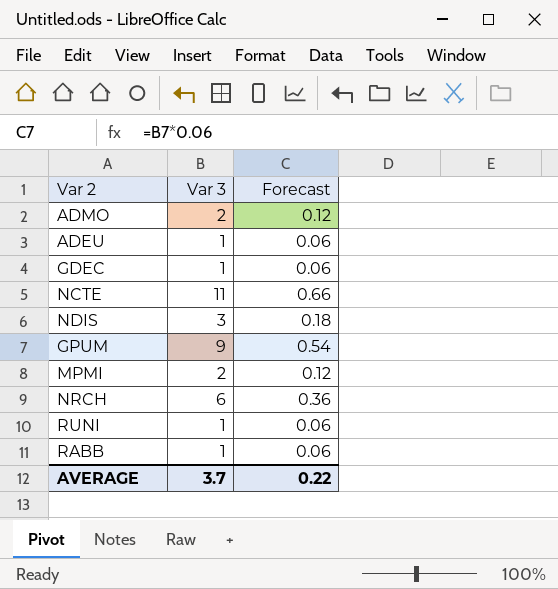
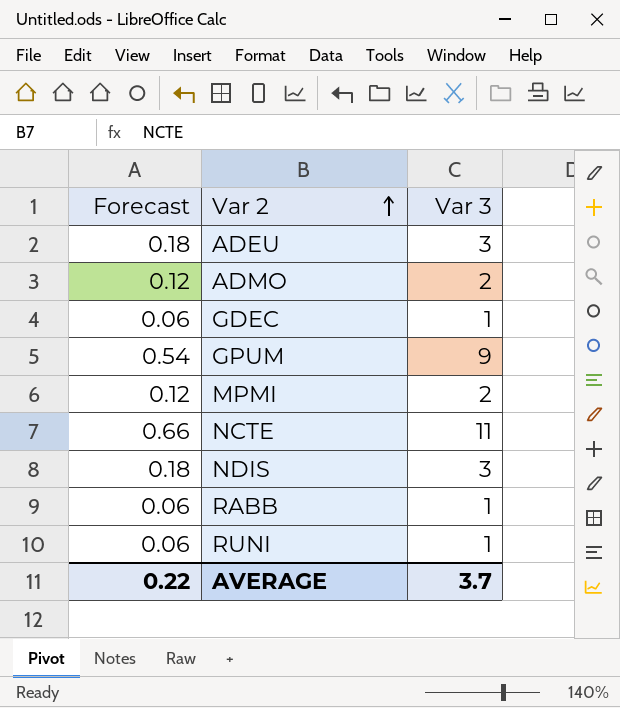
row order: none -> Var 2 ascending
column Forecast | position: 3 -> 1
row NRCH: 6 | 0.36 -> none
ADEU | Forecast: 0.06 -> 0.18
ADEU | Var 3: 1 -> 3

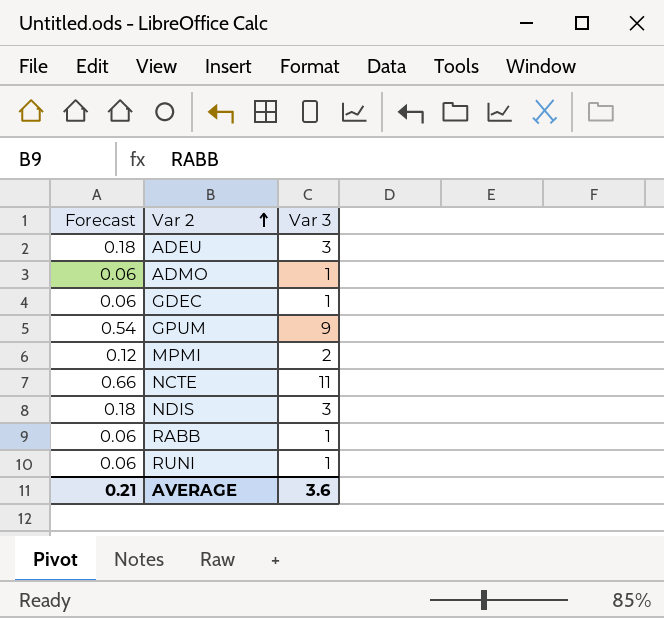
ADMO | Forecast: 0.12 -> 0.06
ADMO | Var 3: 2 -> 1
AVERAGE | Forecast: 0.22 -> 0.21
AVERAGE | Var 3: 3.7 -> 3.6

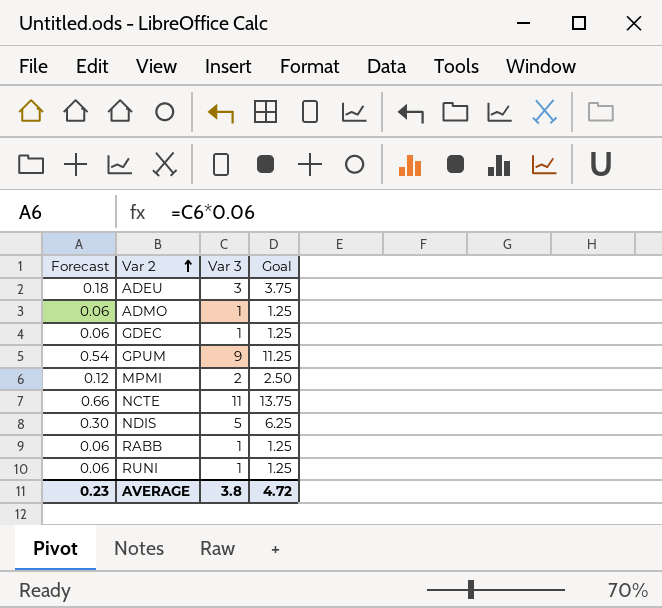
column Goal | formula: none -> [Var 3] * 1.25
NDIS | Forecast: 0.18 -> 0.30
NDIS | Var 3: 3 -> 5
AVERAGE | Forecast: 0.21 -> 0.23
AVERAGE | Var 3: 3.6 -> 3.8

